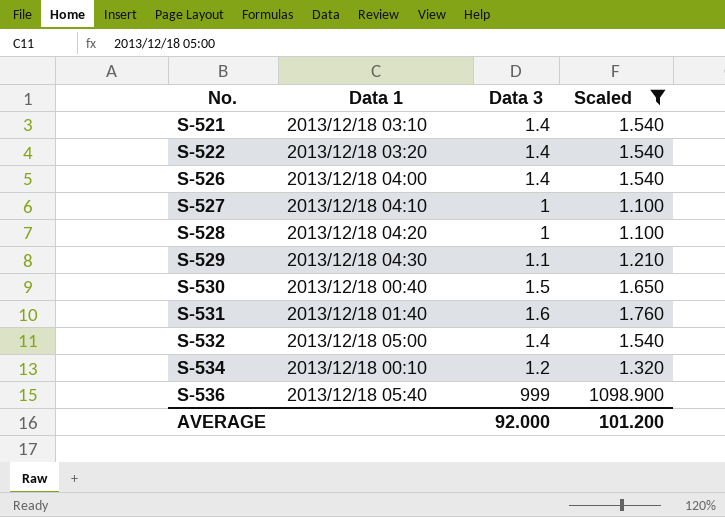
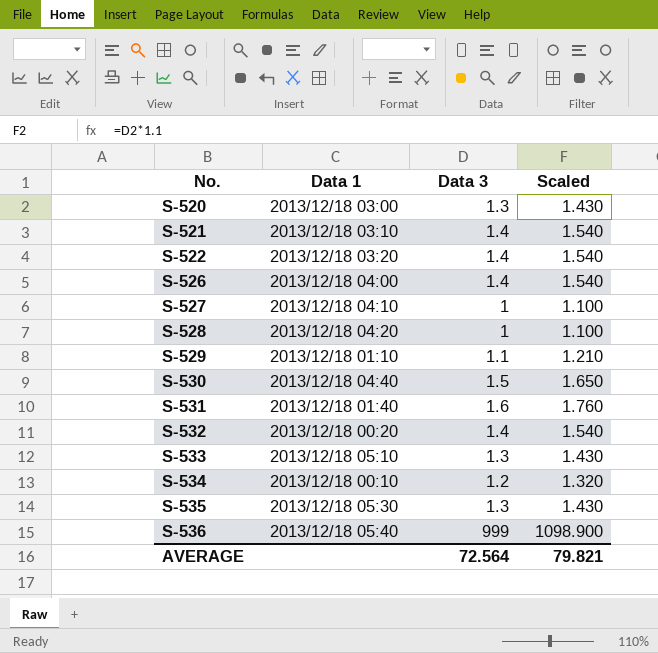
filter: Scaled != 1.430 -> none
S-529 | Data 1: 2013/12/18 04:30 -> 2013/12/18 01:10
S-530 | Data 1: 2013/12/18 00:40 -> 2013/12/18 04:40
S-532 | Data 1: 2013/12/18 05:00 -> 2013/12/18 00:20
AVERAGE | Data 3: 92.000 -> 72.564
AVERAGE | Scaled: 101.200 -> 79.821

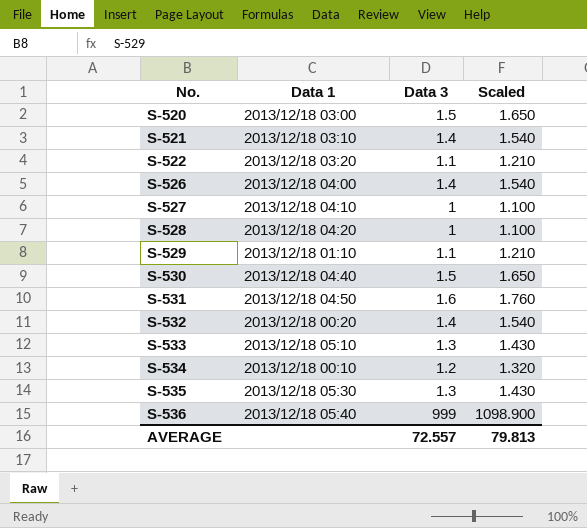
S-520 | Data 3: 1.3 -> 1.5
S-520 | Scaled: 1.430 -> 1.650
S-522 | Data 3: 1.4 -> 1.1
S-522 | Scaled: 1.540 -> 1.210
S-531 | Data 1: 2013/12/18 01:40 -> 2013/12/18 04:50
AVERAGE | Data 3: 72.564 -> 72.557
AVERAGE | Scaled: 79.821 -> 79.813

